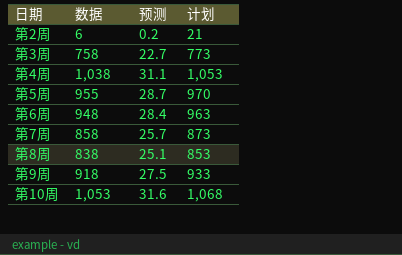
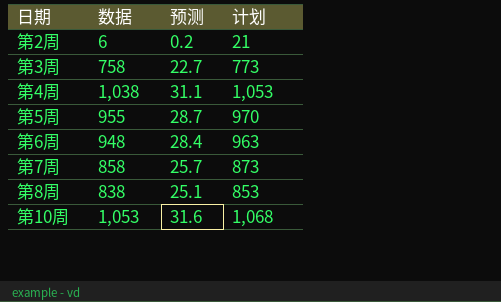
row 第9周: 918 | 27.5 | 933 -> none

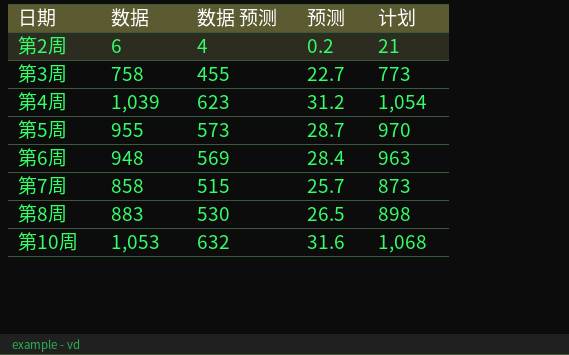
column 数据 预测 | formula: none -> [数据] * 0.6
第4周 | 数据: 1,038 -> 1,039
第4周 | 预测: 31.1 -> 31.2
第4周 | 计划: 1,053 -> 1,054
第8周 | 数据: 838 -> 883
第8周 | 预测: 25.1 -> 26.5
第8周 | 计划: 853 -> 898

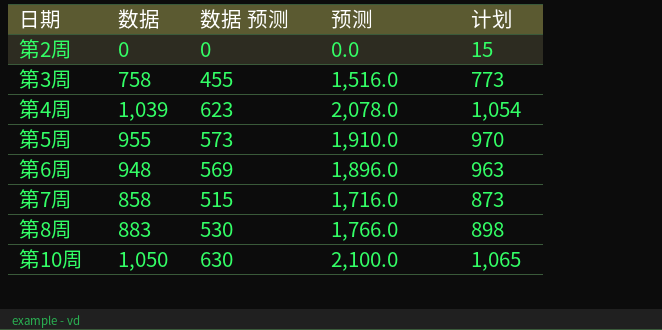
column 预测 | formula: [数据] * 0.03 -> [数据] * 2
第2周 | 数据: 6 -> 0
第2周 | 数据 预测: 4 -> 0
第2周 | 计划: 21 -> 15
第10周 | 数据: 1,053 -> 1,050
第10周 | 数据 预测: 632 -> 630
第10周 | 计划: 1,068 -> 1,065

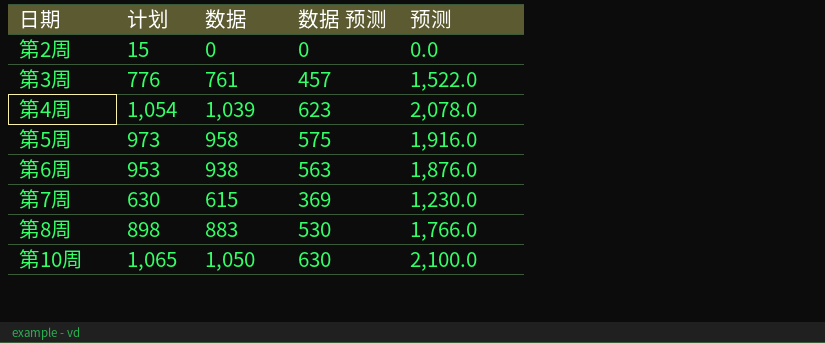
column 计划 | position: 5 -> 2
第3周 | 计划: 773 -> 776
第3周 | 数据: 758 -> 761
第3周 | 数据 预测: 455 -> 457
第3周 | 预测: 1,516.0 -> 1,522.0
第5周 | 计划: 970 -> 973
第5周 | 数据: 955 -> 958
第5周 | 数据 预测: 573 -> 575
第5周 | 预测: 1,910.0 -> 1,916.0
第6周 | 计划: 963 -> 953
第6周 | 数据: 948 -> 938
第6周 | 数据 预测: 569 -> 563
第6周 | 预测: 1,896.0 -> 1,876.0
第7周 | 计划: 873 -> 630
第7周 | 数据: 858 -> 615
第7周 | 数据 预测: 515 -> 369
第7周 | 预测: 1,716.0 -> 1,230.0

